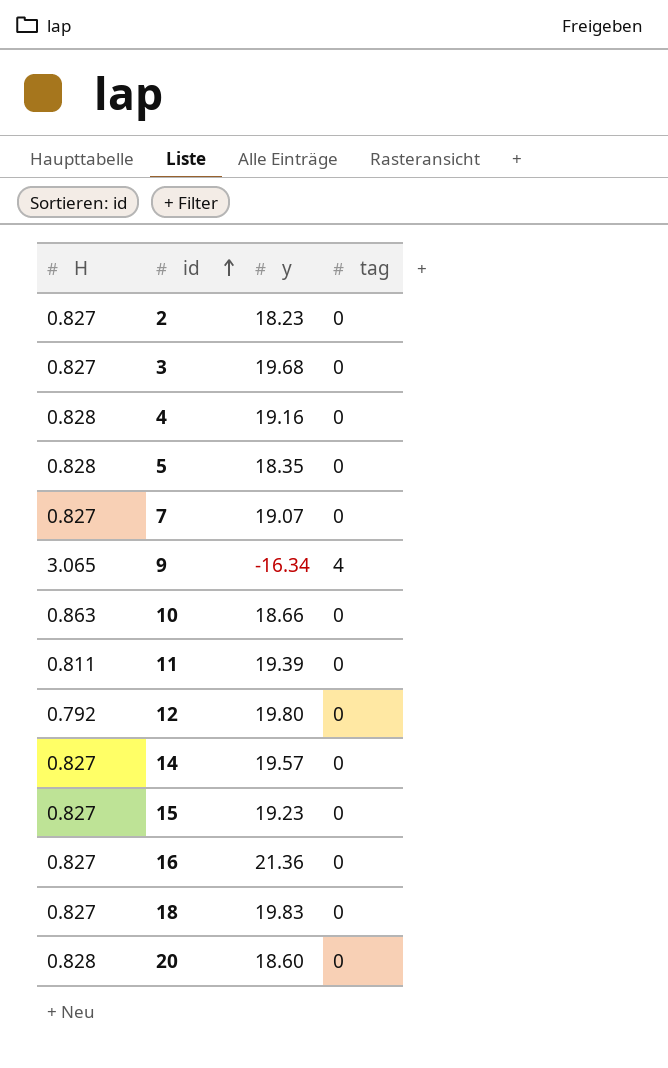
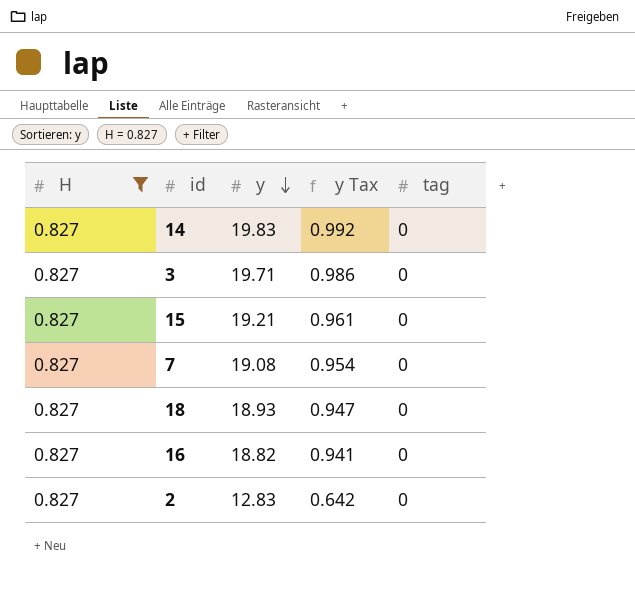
filter: none -> H = 0.827
row order: id ascending -> y descending
column y Tax | formula: none -> [y] * 0.05
14 | y: 19.57 -> 19.83
3 | y: 19.68 -> 19.71
15 | y: 19.23 -> 19.21
7 | y: 19.07 -> 19.08
18 | y: 19.83 -> 18.93
16 | y: 21.36 -> 18.82
2 | y: 18.23 -> 12.83

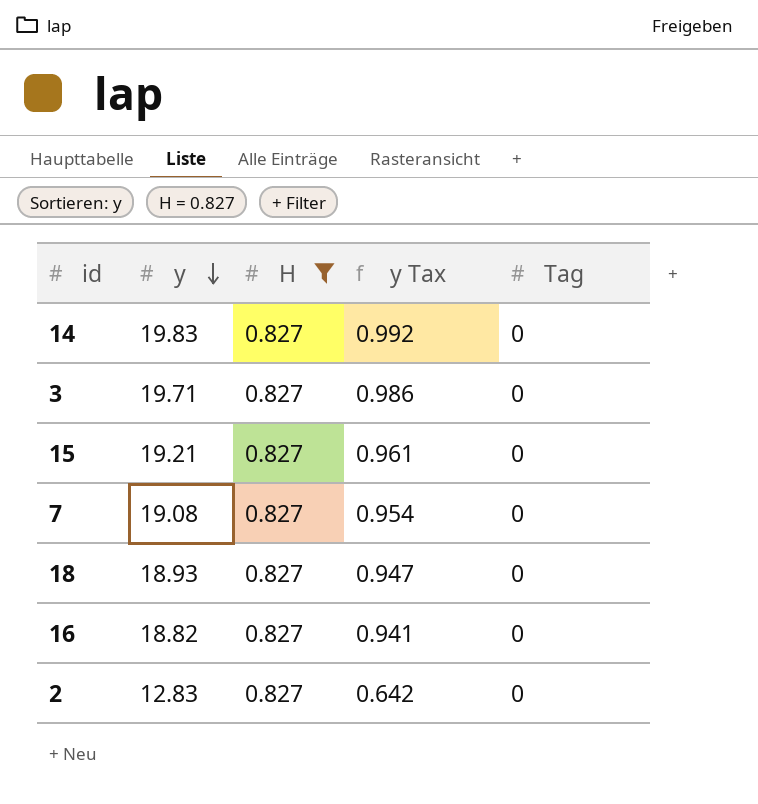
column H | position: 1 -> 3
column name: tag -> Tag

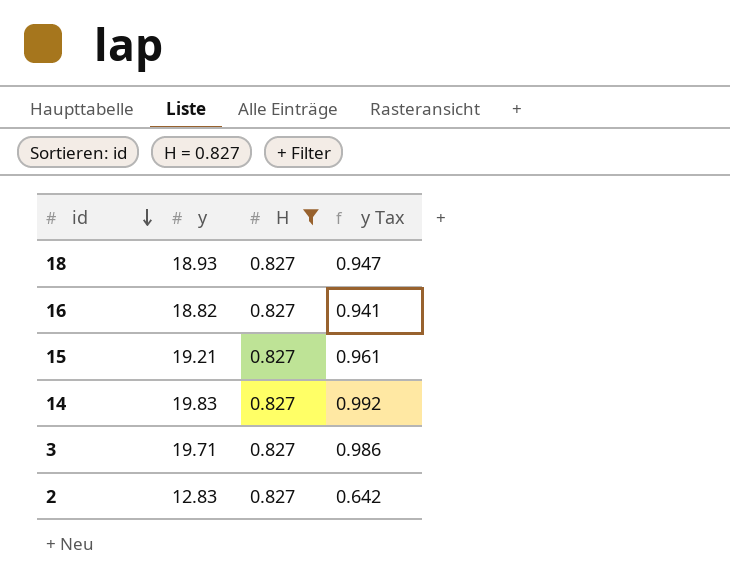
row order: y descending -> id descending
column Tag | position: 5 -> none
row 7: 19.08 | 0.827 | 0.954 | 0 -> none

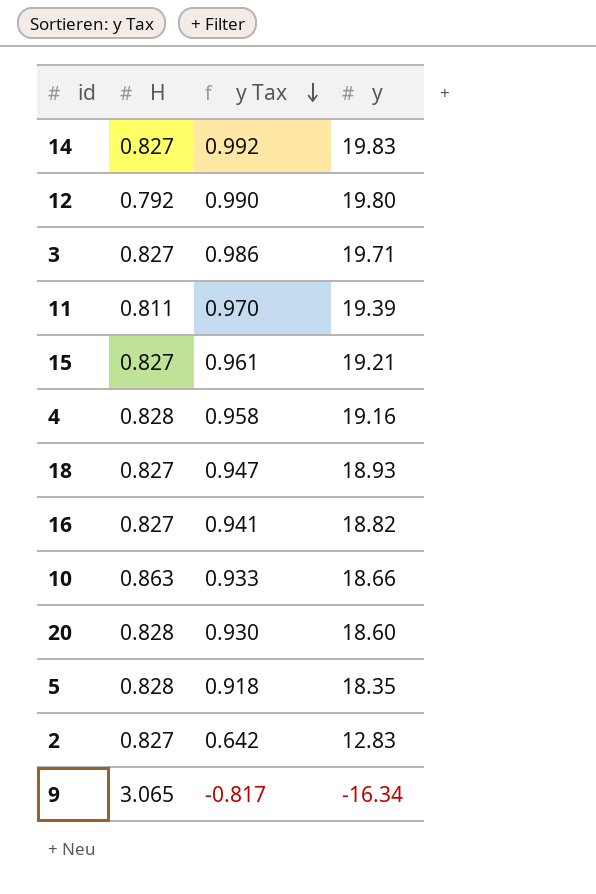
filter: H = 0.827 -> none
row order: id descending -> y Tax descending
column y | position: 2 -> 4

